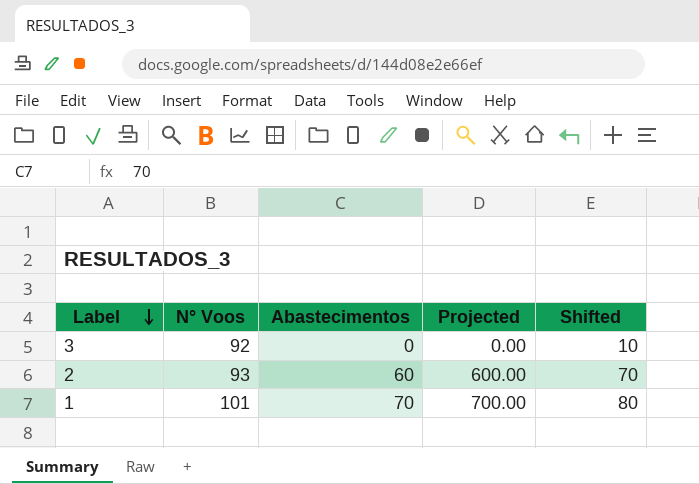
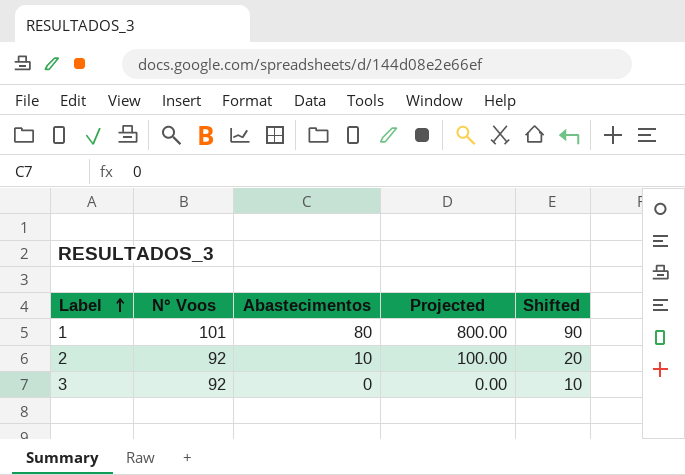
row order: Label descending -> Label ascending
1 | Abastecimentos: 70 -> 80
1 | Projected: 700.00 -> 800.00
1 | Shifted: 80 -> 90
2 | N° Voos: 93 -> 92
2 | Abastecimentos: 60 -> 10
2 | Projected: 600.00 -> 100.00
2 | Shifted: 70 -> 20

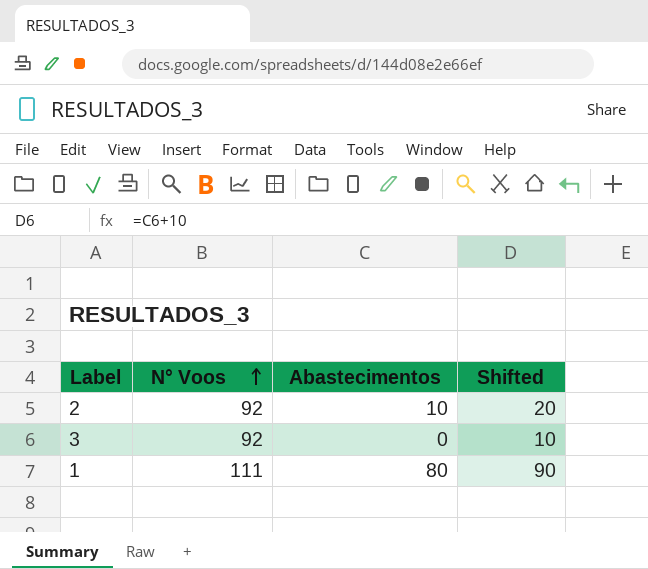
row order: Label ascending -> N° Voos ascending
column Projected | formula: [Abastecimentos] * 10 -> none
1 | N° Voos: 101 -> 111

